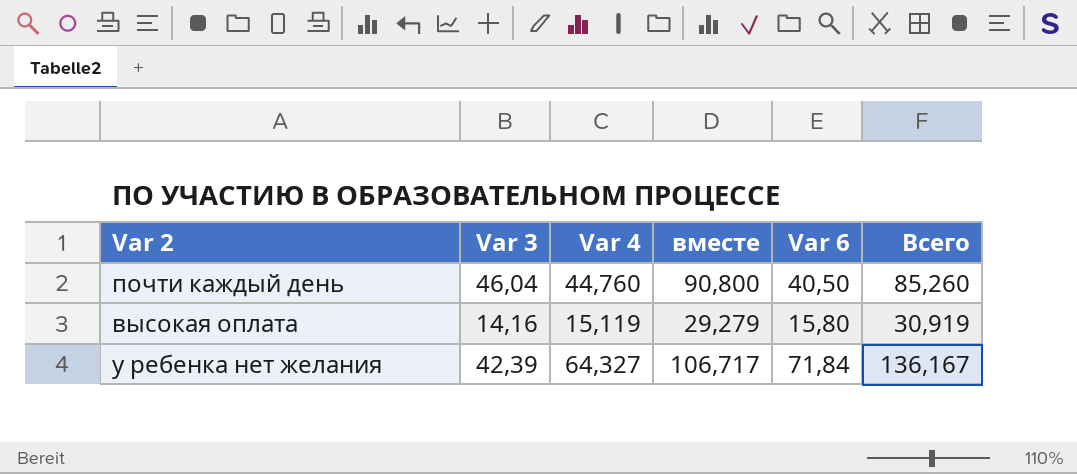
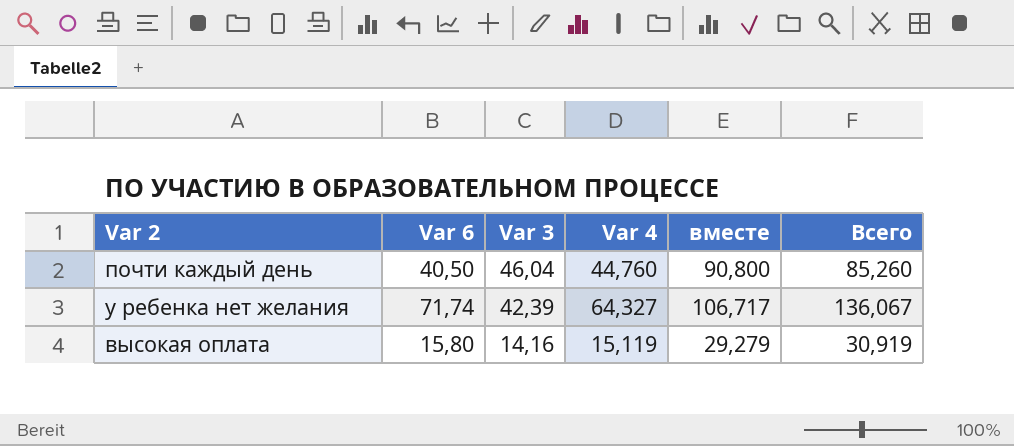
row order: none -> Var 3 descending
column Var 6 | position: 5 -> 2
у ребенка нет желания | Var 6: 71,84 -> 71,74
у ребенка нет желания | Всего: 136,167 -> 136,067

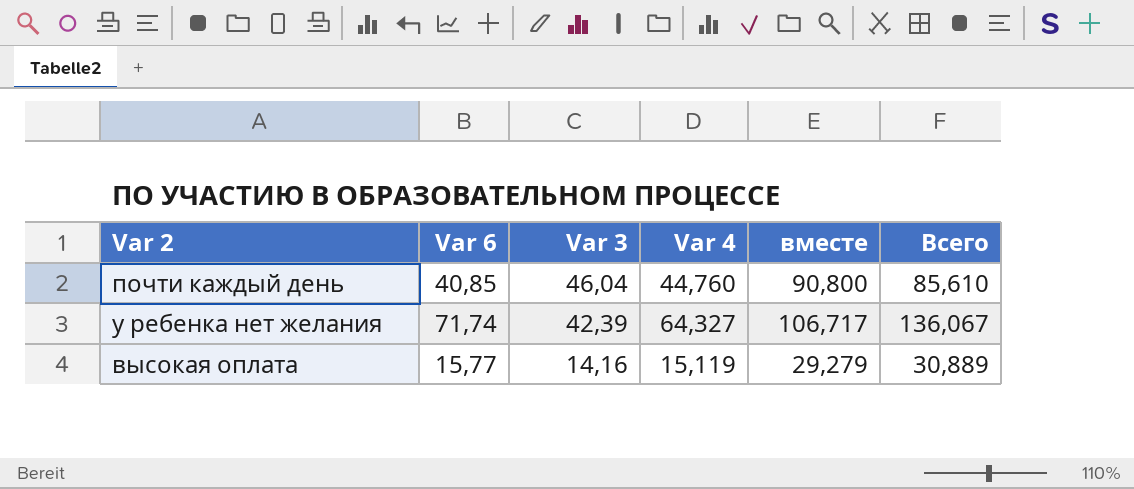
почти каждый день | Var 6: 40,50 -> 40,85
почти каждый день | Всего: 85,260 -> 85,610
высокая оплата | Var 6: 15,80 -> 15,77
высокая оплата | Всего: 30,919 -> 30,889

